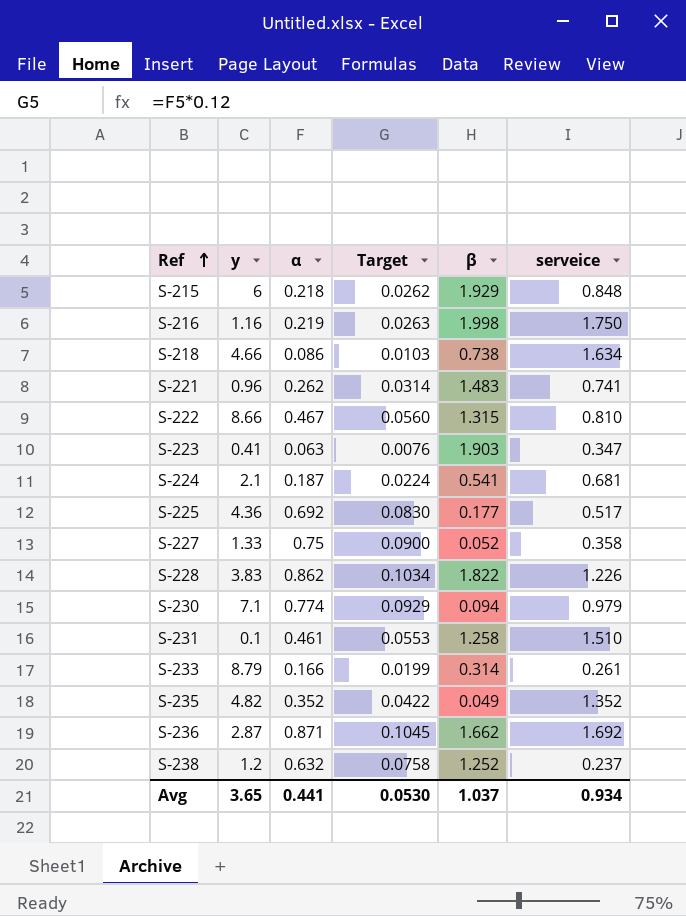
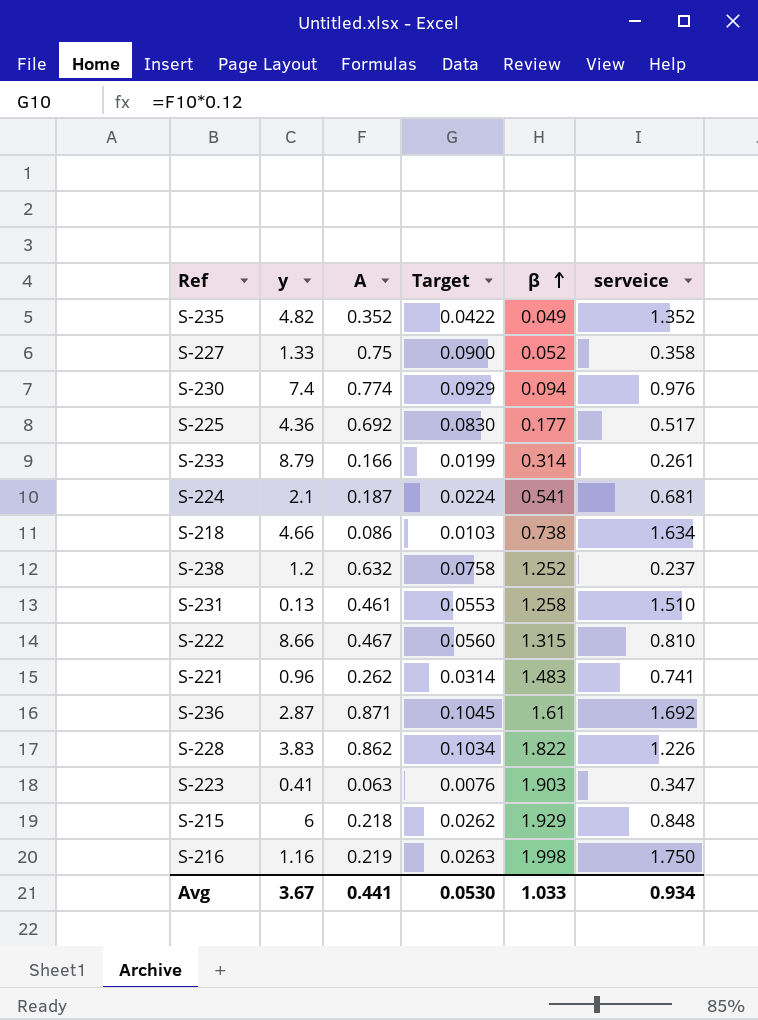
row order: Ref ascending -> β ascending
column name: α -> Α
S-230 | y: 7.1 -> 7.4
S-230 | serveice: 0.979 -> 0.976
S-231 | y: 0.1 -> 0.13
S-236 | β: 1.662 -> 1.61
Avg | y: 3.65 -> 3.67
Avg | β: 1.037 -> 1.033

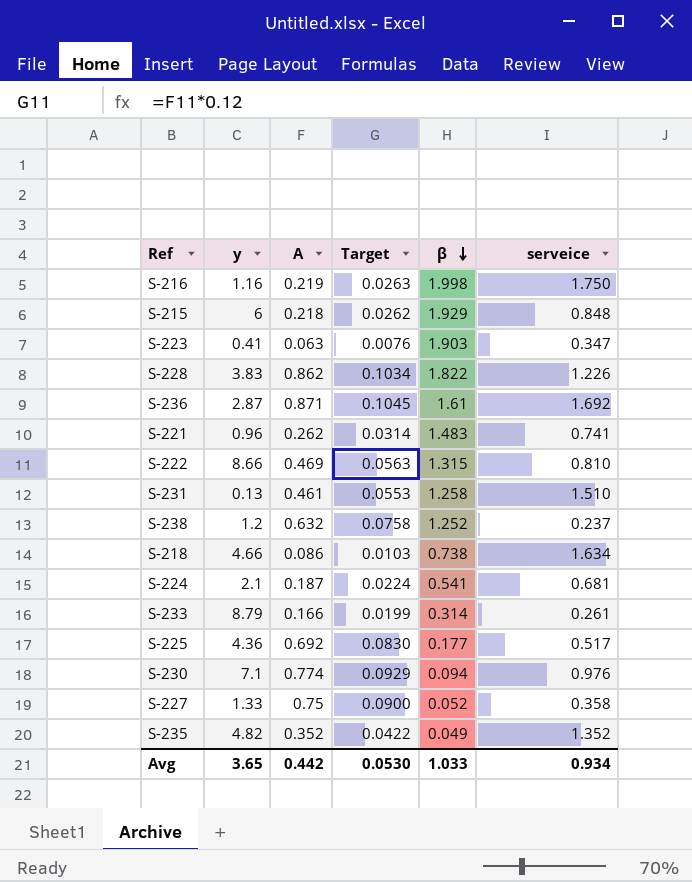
row order: β ascending -> β descending
S-222 | Α: 0.467 -> 0.469
S-222 | Target: 0.0560 -> 0.0563
S-230 | y: 7.4 -> 7.1
Avg | y: 3.67 -> 3.65
Avg | Α: 0.441 -> 0.442

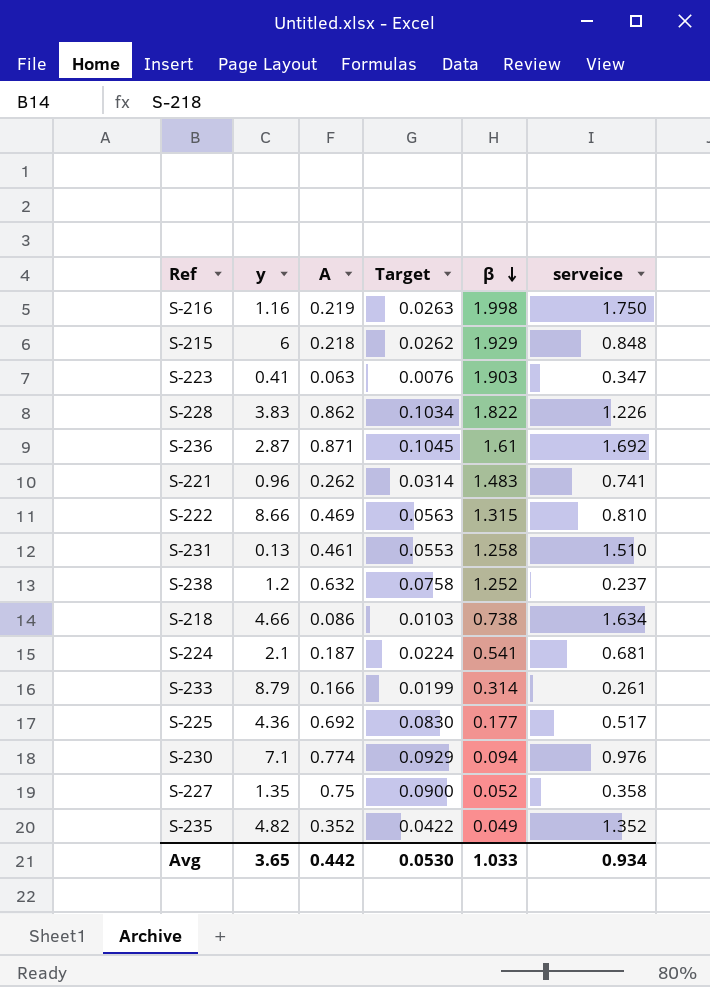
S-227 | y: 1.33 -> 1.35

